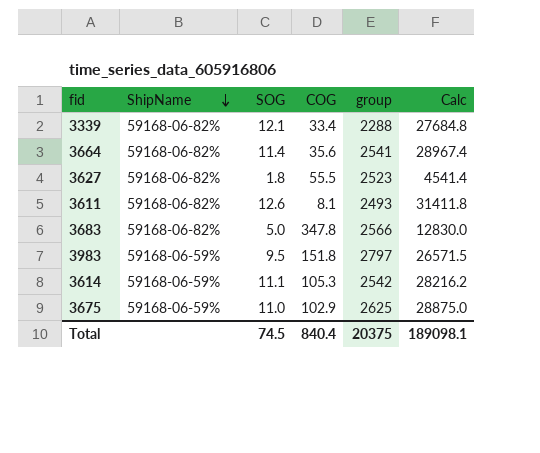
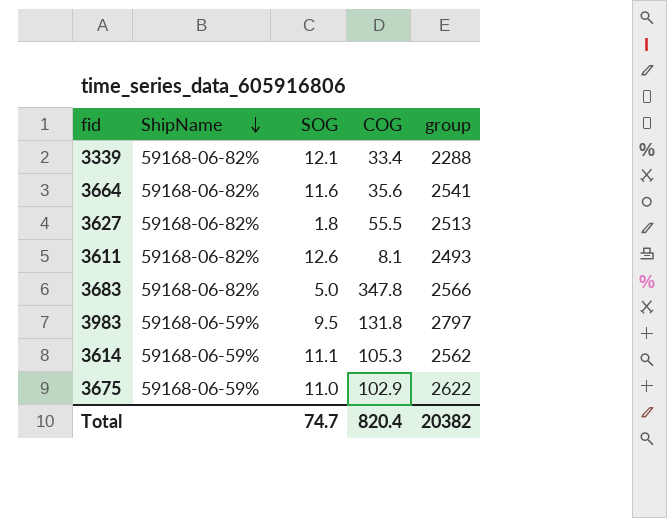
column Calc | formula: [SOG] * [group] -> none
3664 | SOG: 11.4 -> 11.6
3627 | group: 2523 -> 2513
3983 | COG: 151.8 -> 131.8
3614 | group: 2542 -> 2562
3675 | group: 2625 -> 2622
Total | SOG: 74.5 -> 74.7
Total | COG: 840.4 -> 820.4
Total | group: 20375 -> 20382

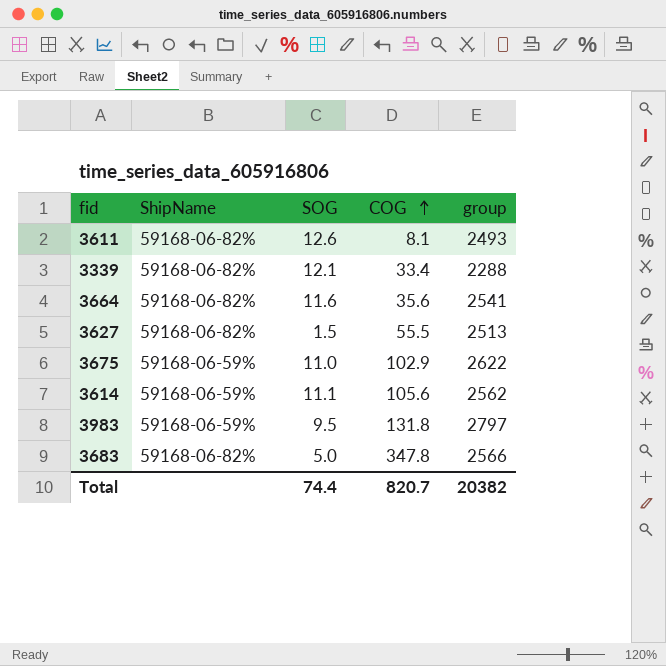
row order: ShipName descending -> COG ascending
3627 | SOG: 1.8 -> 1.5
3614 | COG: 105.3 -> 105.6
Total | SOG: 74.7 -> 74.4
Total | COG: 820.4 -> 820.7

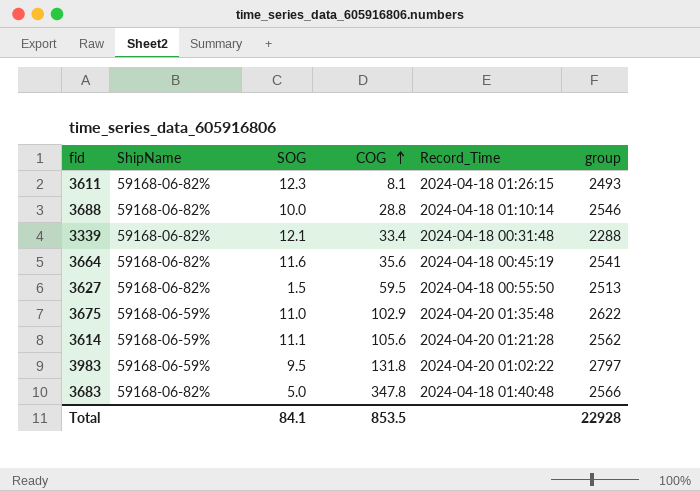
column Record_Time | position: none -> 5
3611 | SOG: 12.6 -> 12.3
row 3688: none -> 59168-06-82% | 10.0 | 28.8 | 2024-04-18 01:10:14 | 2546
3627 | COG: 55.5 -> 59.5
Total | SOG: 74.4 -> 84.1
Total | COG: 820.7 -> 853.5
Total | group: 20382 -> 22928

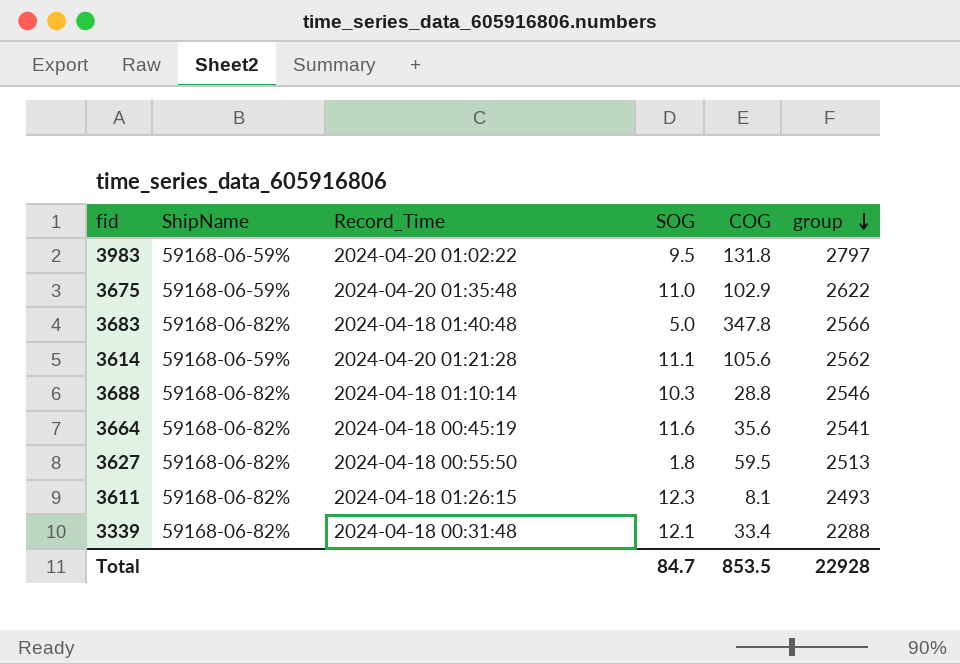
row order: COG ascending -> group descending
column Record_Time | position: 5 -> 3
3688 | SOG: 10.0 -> 10.3
3627 | SOG: 1.5 -> 1.8
Total | SOG: 84.1 -> 84.7

